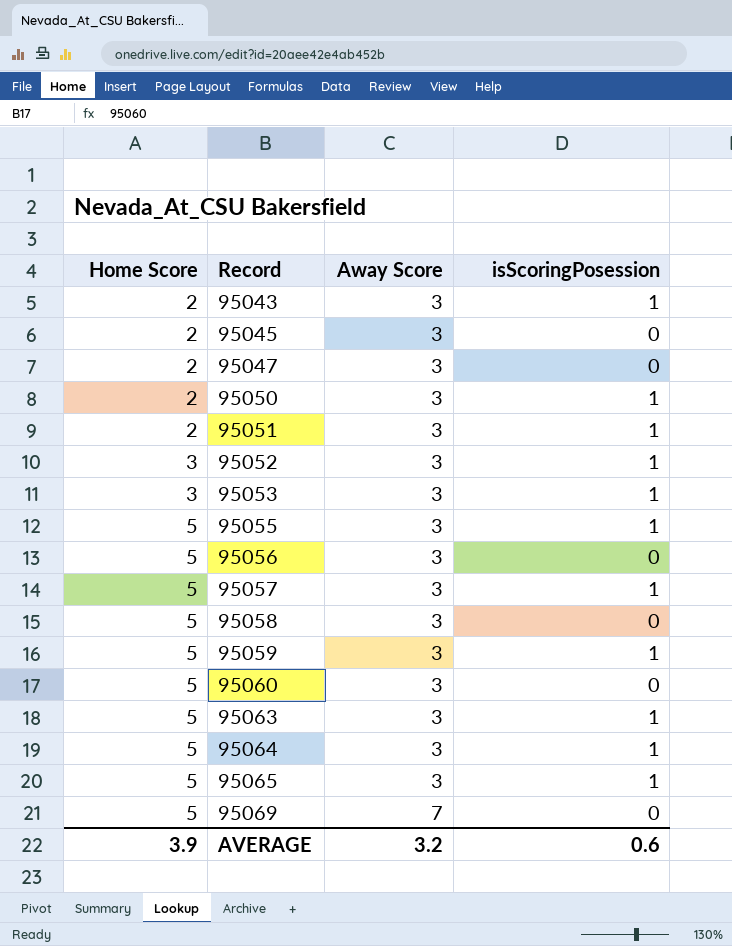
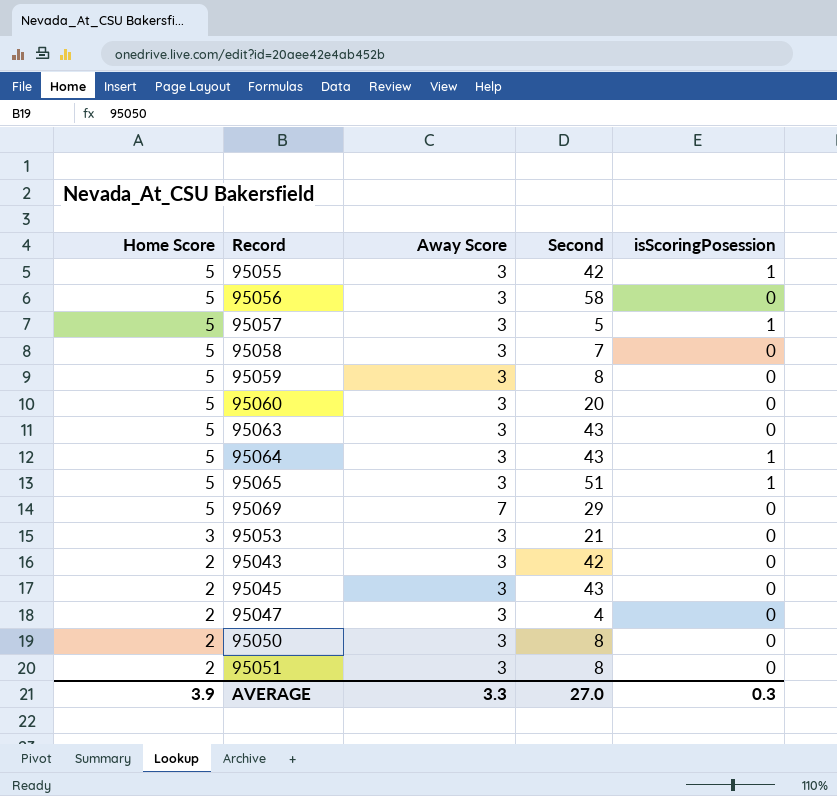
row order: Home Score ascending -> Home Score descending
column Second | position: none -> 4
row 95052: 3 | 3 | 1 -> none
95059 | isScoringPosession: 1 -> 0
95063 | isScoringPosession: 1 -> 0
95053 | isScoringPosession: 1 -> 0
95043 | isScoringPosession: 1 -> 0
95050 | isScoringPosession: 1 -> 0
95051 | isScoringPosession: 1 -> 0
AVERAGE | Away Score: 3.2 -> 3.3
AVERAGE | isScoringPosession: 0.6 -> 0.3

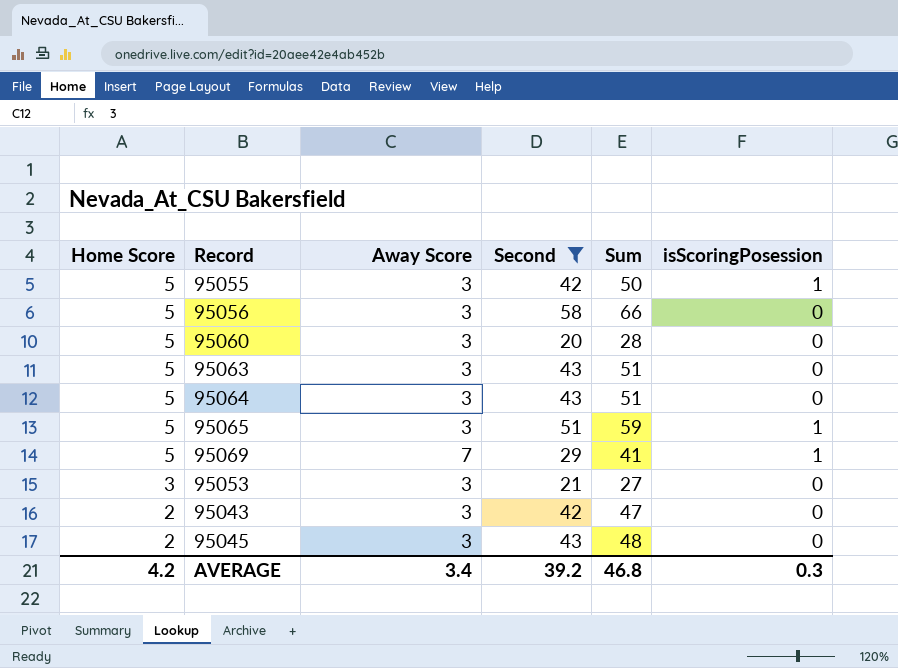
filter: none -> Second >= 20
column Sum | formula: none -> [Home Score] + [Away Score] + [Second]
95064 | isScoringPosession: 1 -> 0
95069 | isScoringPosession: 0 -> 1
AVERAGE | Home Score: 3.9 -> 4.2
AVERAGE | Away Score: 3.3 -> 3.4
AVERAGE | Second: 27.0 -> 39.2

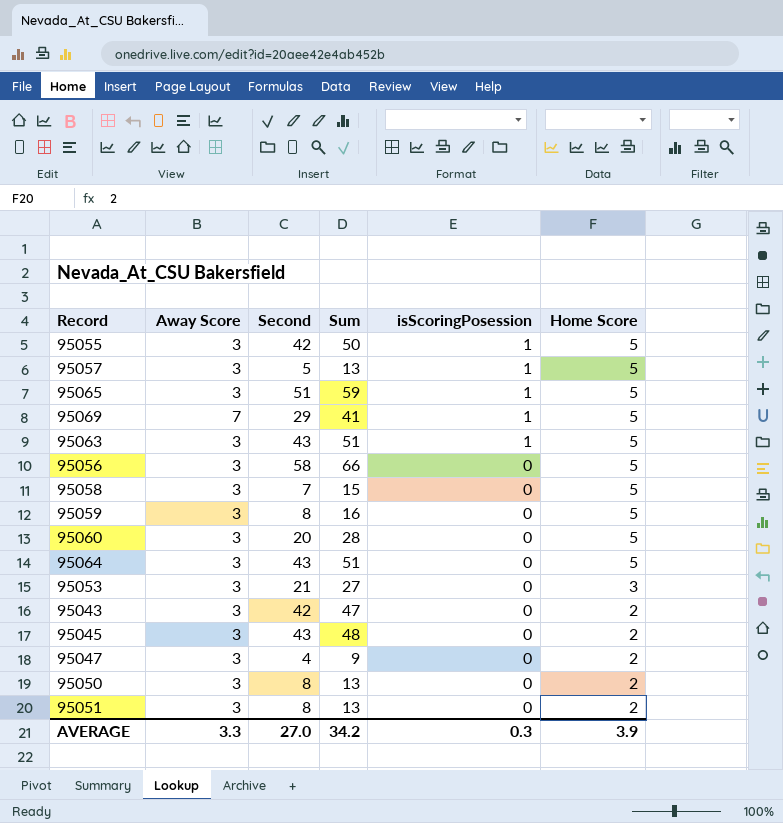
filter: Second >= 20 -> none
row order: Home Score descending -> isScoringPosession descending
column Home Score | position: 1 -> 6
95063 | isScoringPosession: 0 -> 1
AVERAGE | Away Score: 3.4 -> 3.3
AVERAGE | Second: 39.2 -> 27.0
AVERAGE | Sum: 46.8 -> 34.2
AVERAGE | Home Score: 4.2 -> 3.9

